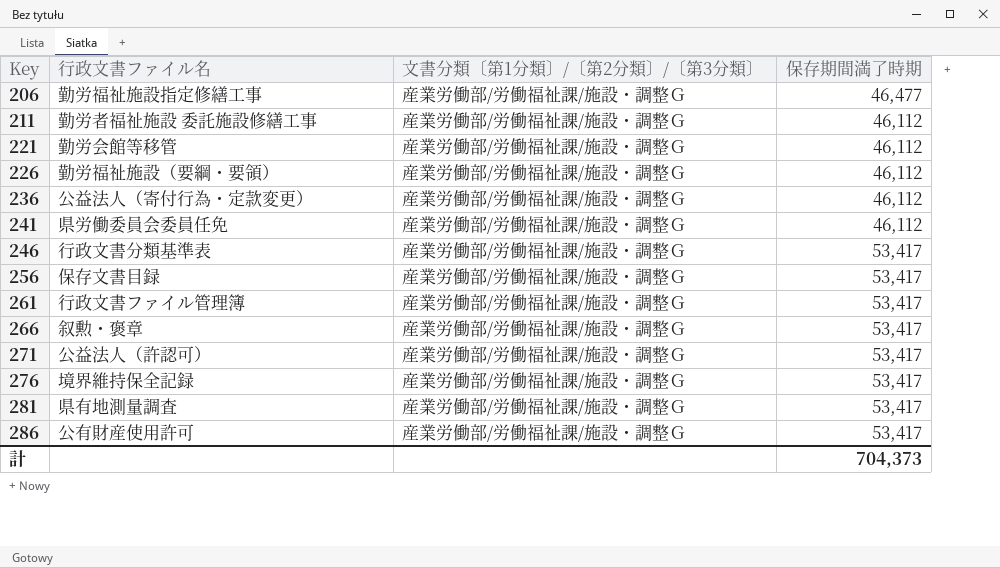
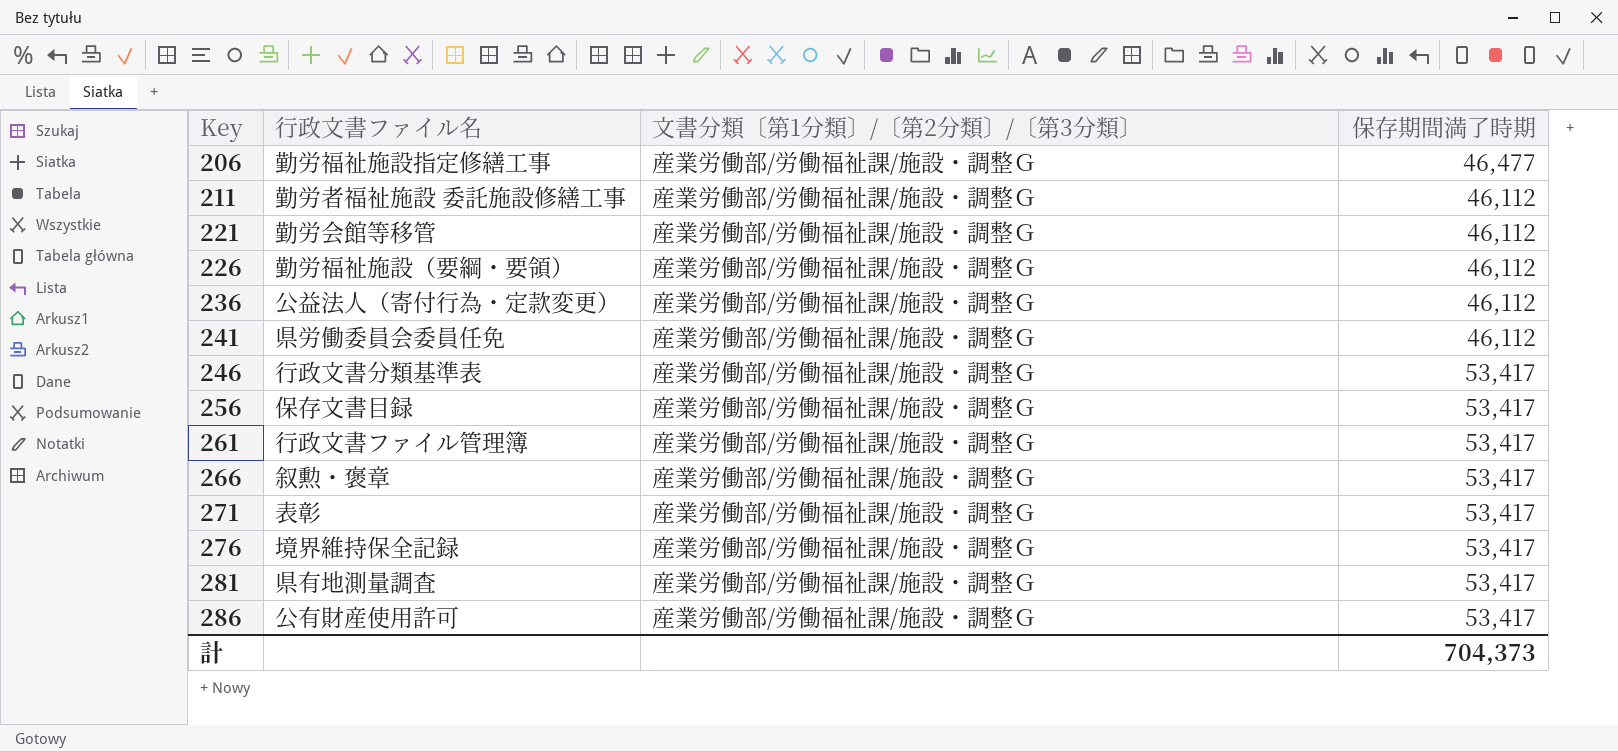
271 | 行政文書ファイル名: 公益法人（許認可） -> 表彰

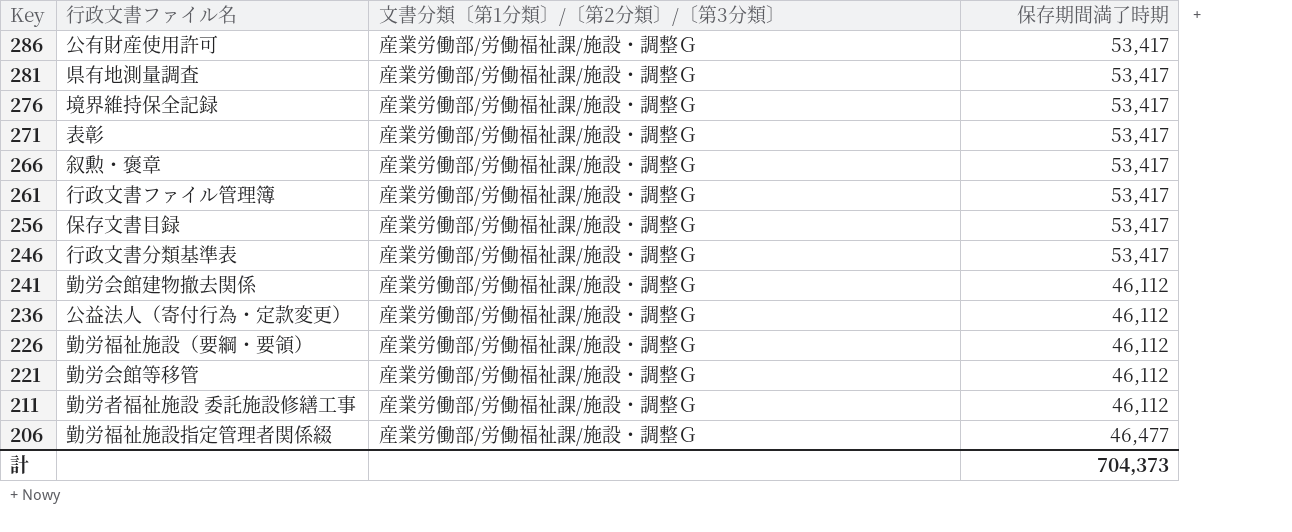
row order: Key ascending -> Key descending
241 | 行政文書ファイル名: 県労働委員会委員任免 -> 勤労会館建物撤去関係
206 | 行政文書ファイル名: 勤労福祉施設指定修繕工事 -> 勤労福祉施設指定管理者関係綴

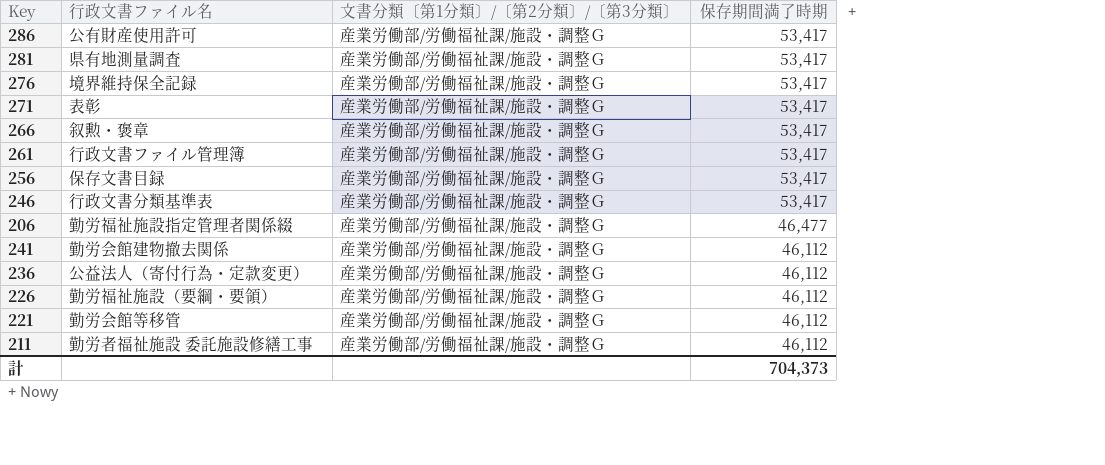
row order: Key descending -> 保存期間満了時期 descending

